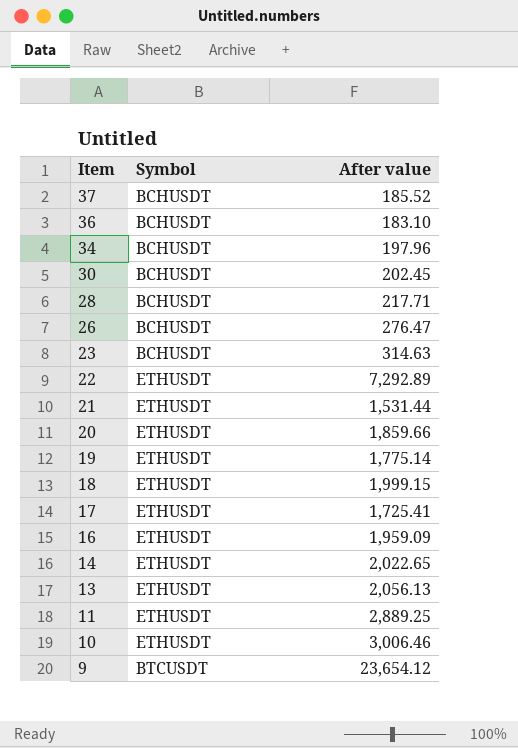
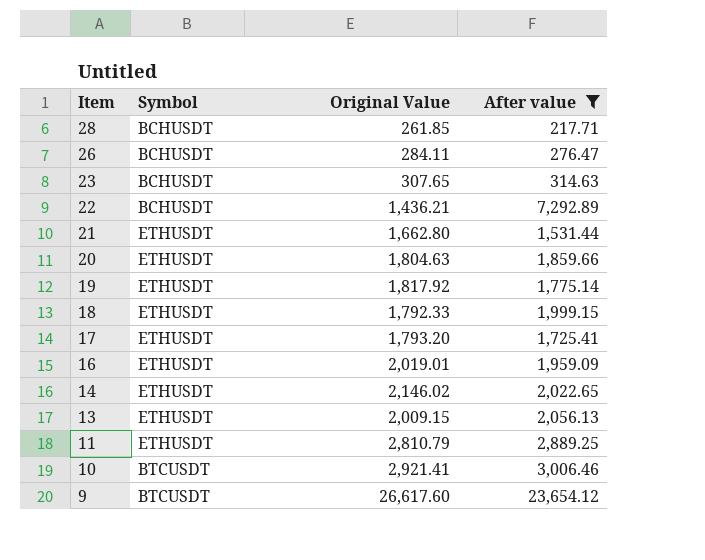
filter: none -> After value >= 217.71
column Original Value | position: none -> 3
22 | Symbol: ETHUSDT -> BCHUSDT
10 | Symbol: ETHUSDT -> BTCUSDT

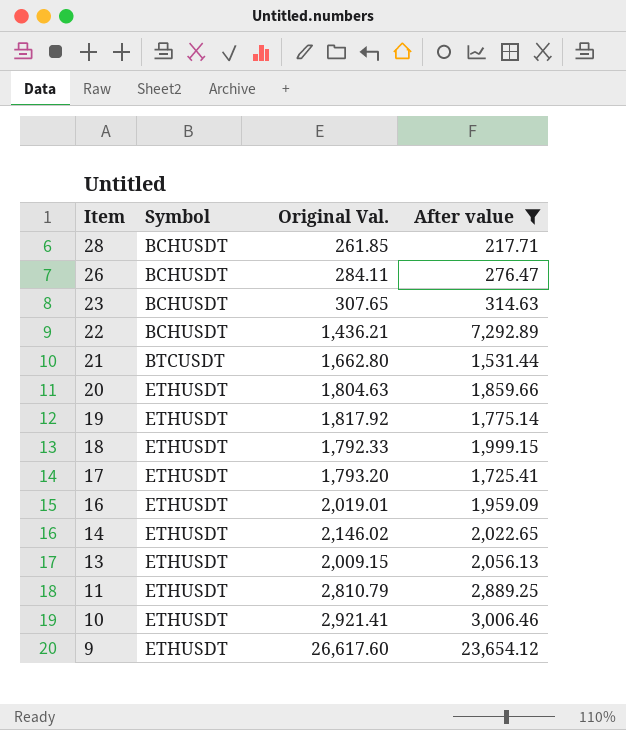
column name: Original Value -> Original Val.
21 | Symbol: ETHUSDT -> BTCUSDT
10 | Symbol: BTCUSDT -> ETHUSDT
9 | Symbol: BTCUSDT -> ETHUSDT

